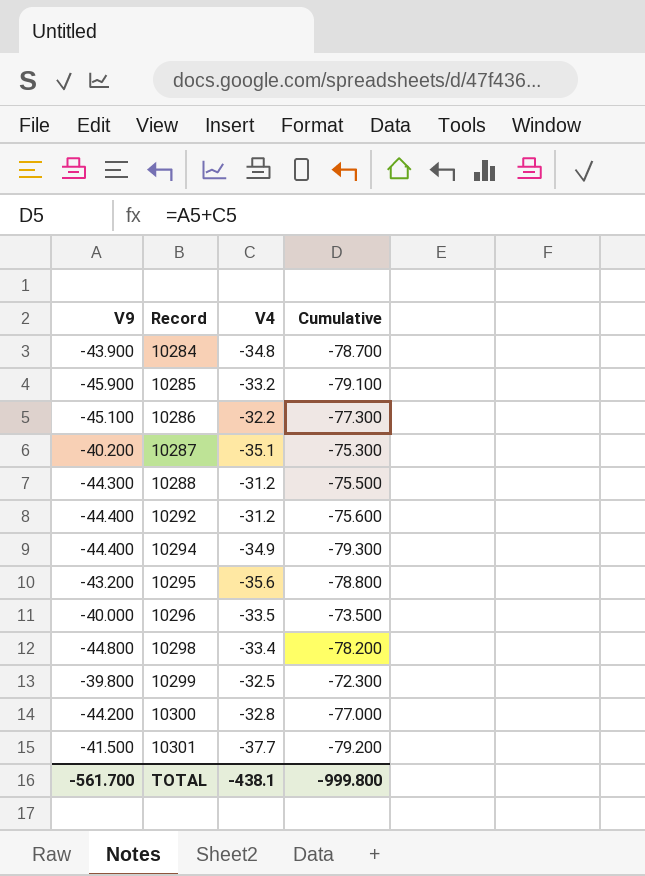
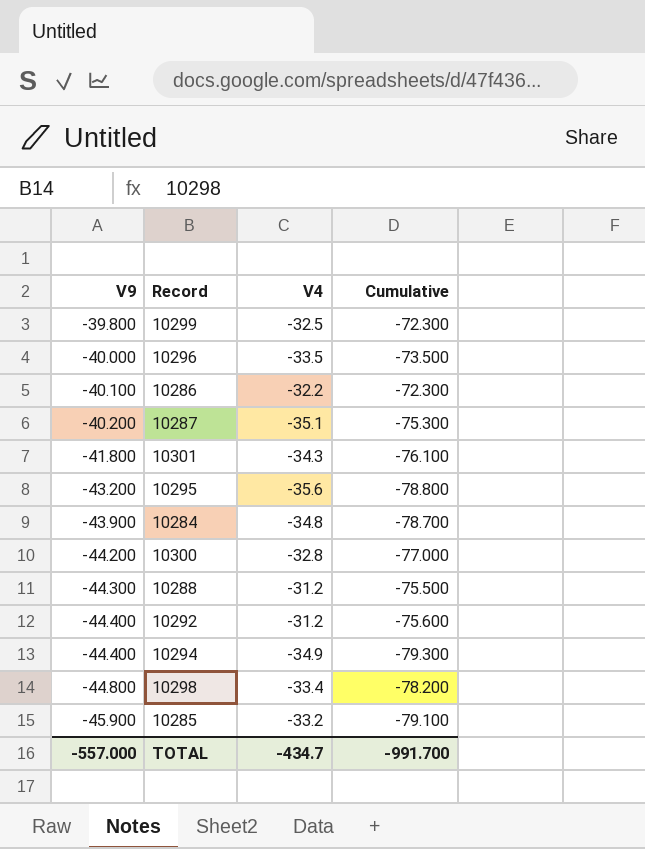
row order: Record ascending -> V9 descending
10286 | V9: -45.100 -> -40.100
10286 | Cumulative: -77.300 -> -72.300
10301 | V9: -41.500 -> -41.800
10301 | V4: -37.7 -> -34.3
10301 | Cumulative: -79.200 -> -76.100
TOTAL | V9: -561.700 -> -557.000
TOTAL | V4: -438.1 -> -434.7
TOTAL | Cumulative: -999.800 -> -991.700

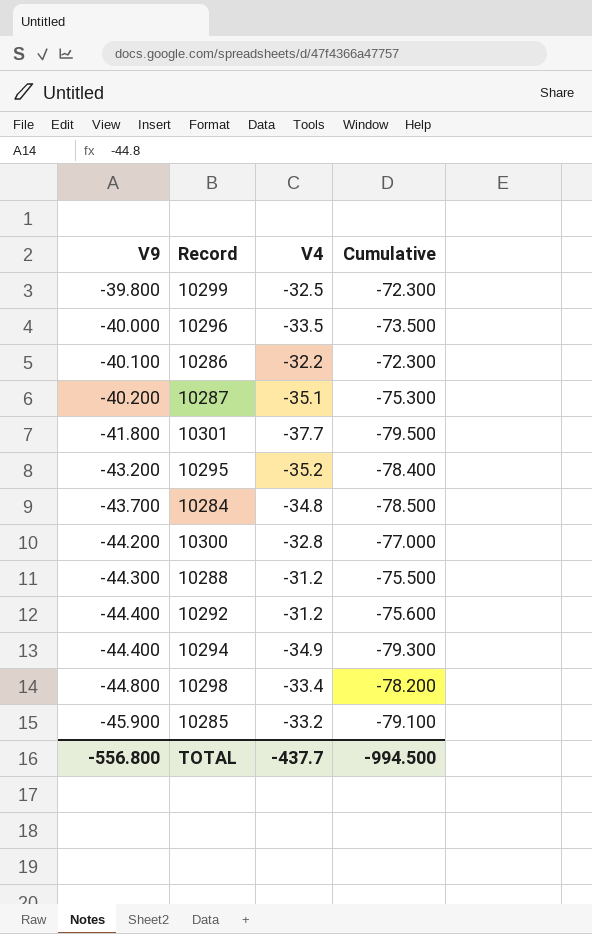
10301 | V4: -34.3 -> -37.7
10301 | Cumulative: -76.100 -> -79.500
10295 | V4: -35.6 -> -35.2
10295 | Cumulative: -78.800 -> -78.400
10284 | V9: -43.900 -> -43.700
10284 | Cumulative: -78.700 -> -78.500
TOTAL | V9: -557.000 -> -556.800
TOTAL | V4: -434.7 -> -437.7
TOTAL | Cumulative: -991.700 -> -994.500

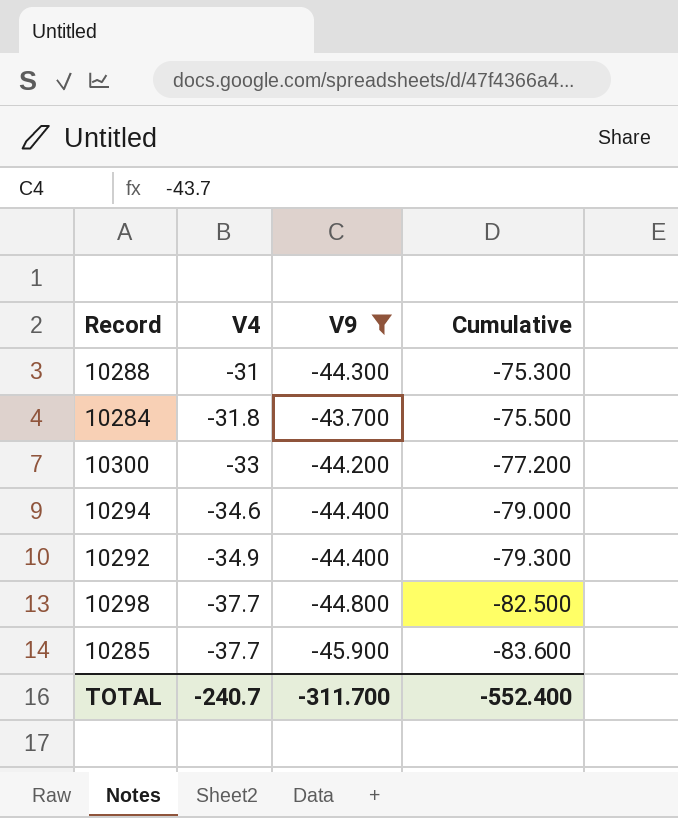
filter: none -> V9 <= -43.700
row order: V9 descending -> V4 descending
column V9 | position: 1 -> 3
10288 | V4: -31.2 -> -31
10288 | Cumulative: -75.500 -> -75.300
10284 | V4: -34.8 -> -31.8
10284 | Cumulative: -78.500 -> -75.500
10300 | V4: -32.8 -> -33
10300 | Cumulative: -77.000 -> -77.200
10294 | V4: -34.9 -> -34.6
10294 | Cumulative: -79.300 -> -79.000
10292 | V4: -31.2 -> -34.9
10292 | Cumulative: -75.600 -> -79.300
10298 | V4: -33.4 -> -37.7
10298 | Cumulative: -78.200 -> -82.500
10285 | V4: -33.2 -> -37.7
10285 | Cumulative: -79.100 -> -83.600
TOTAL | V4: -437.7 -> -240.7
TOTAL | V9: -556.800 -> -311.700
TOTAL | Cumulative: -994.500 -> -552.400

